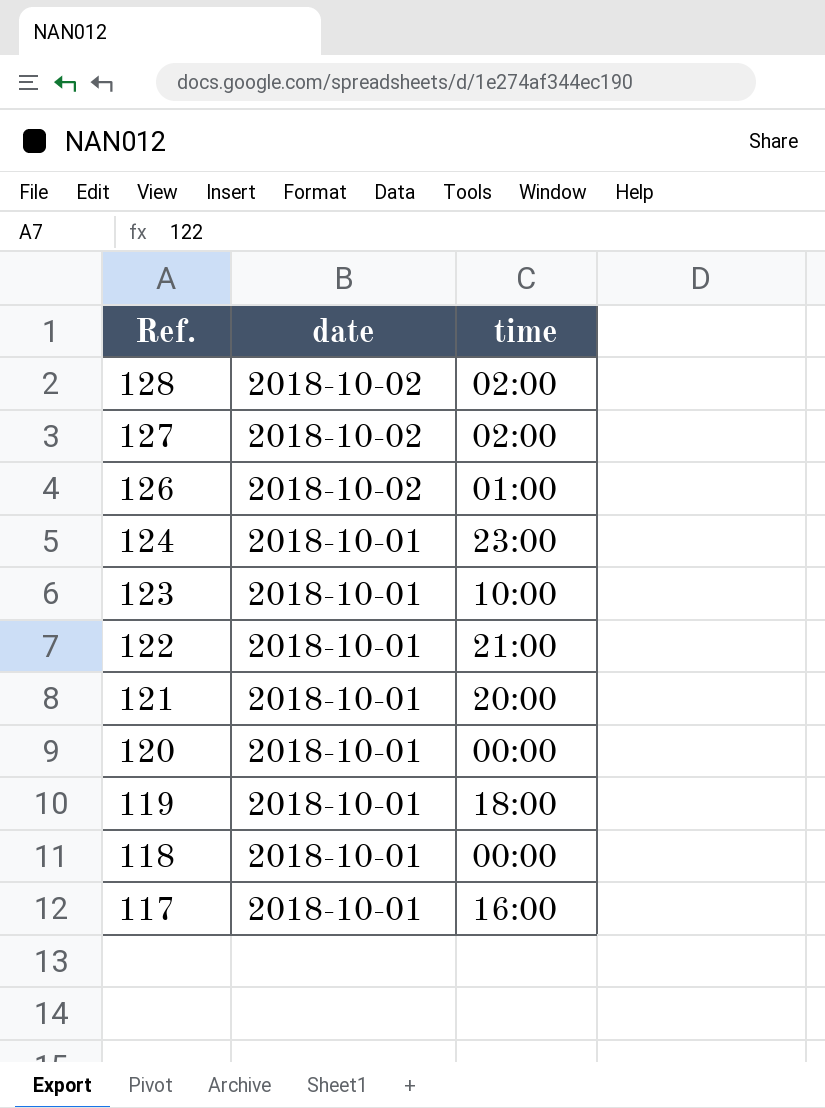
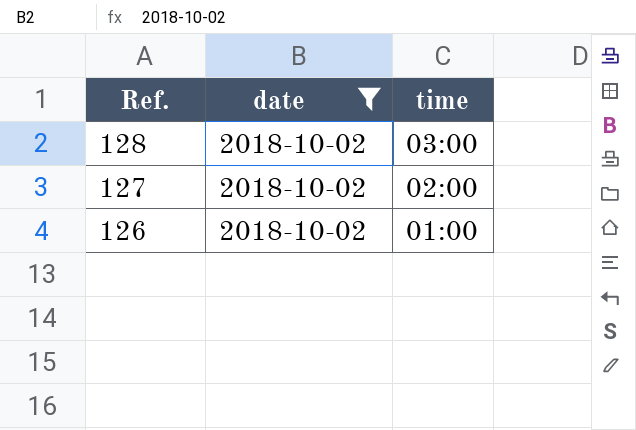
filter: none -> date = 2018-10-02
128 | time: 02:00 -> 03:00

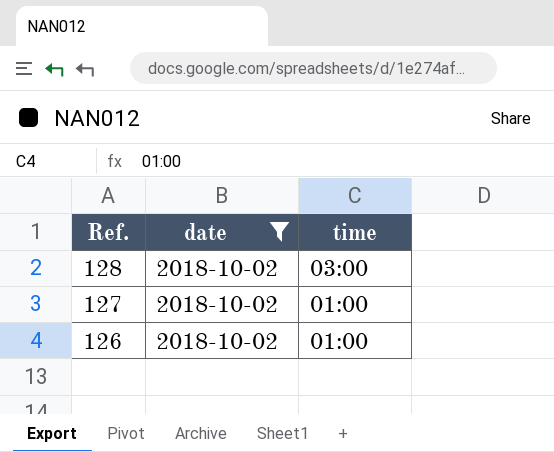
127 | time: 02:00 -> 01:00

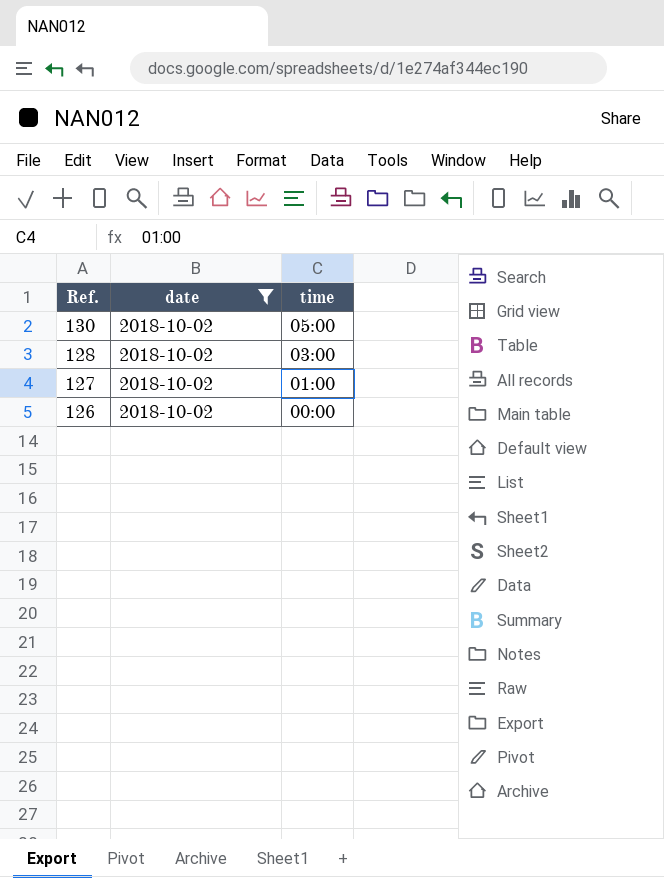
row 130: none -> 2018-10-02 | 05:00
126 | time: 01:00 -> 00:00

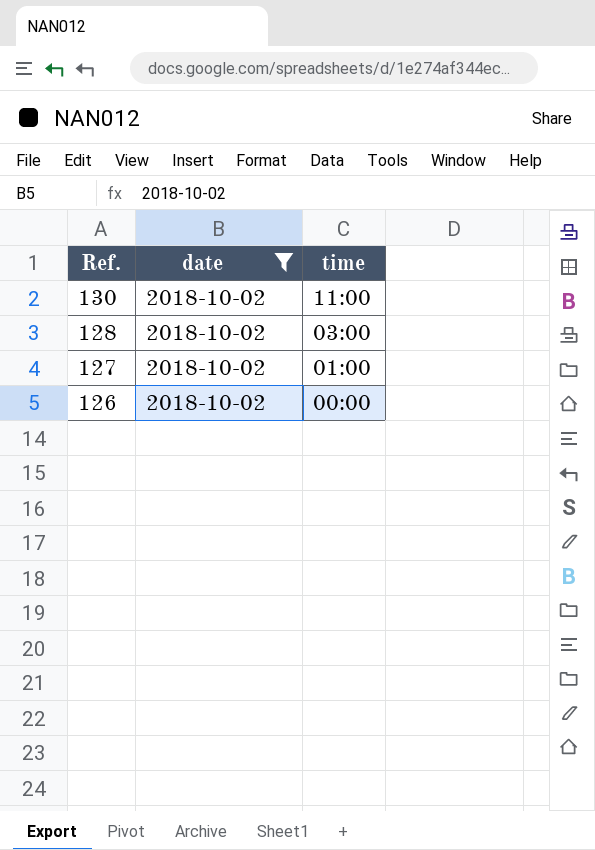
130 | time: 05:00 -> 11:00

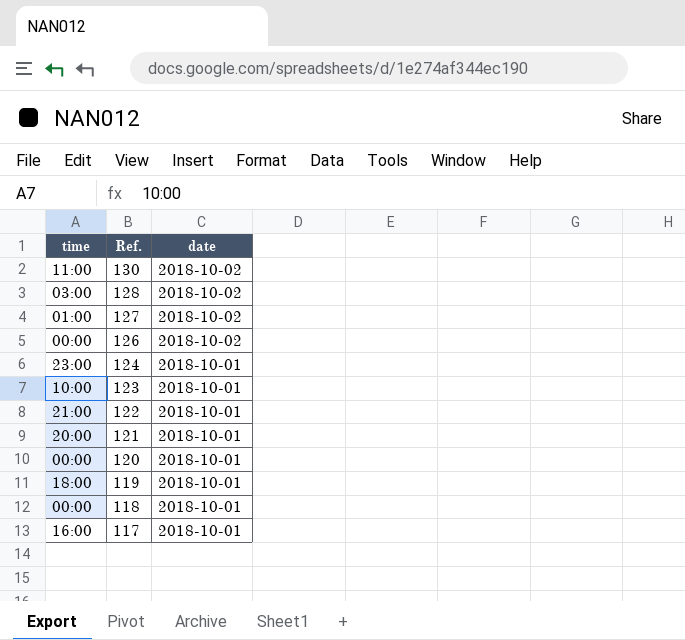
filter: date = 2018-10-02 -> none
column time | position: 3 -> 1

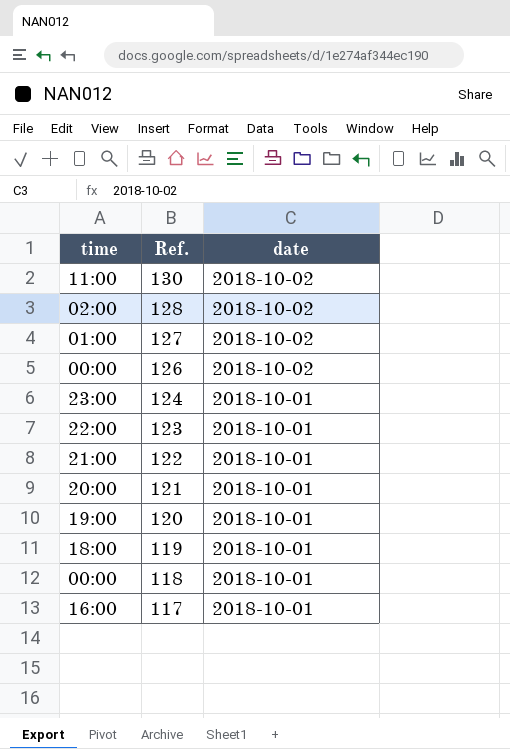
128 | time: 03:00 -> 02:00
123 | time: 10:00 -> 22:00
120 | time: 00:00 -> 19:00

